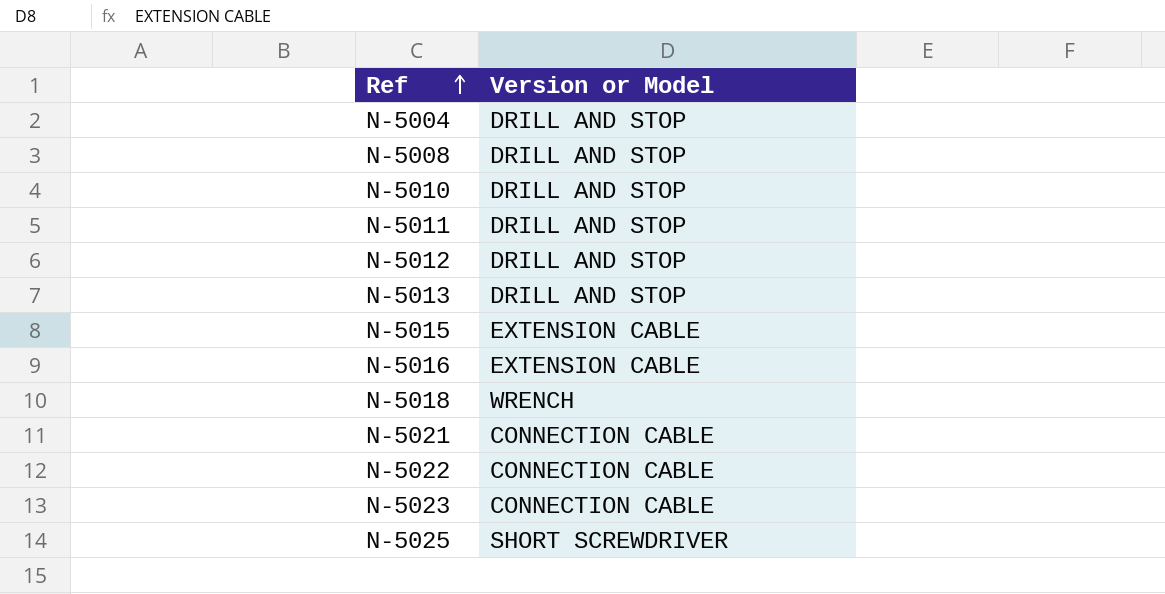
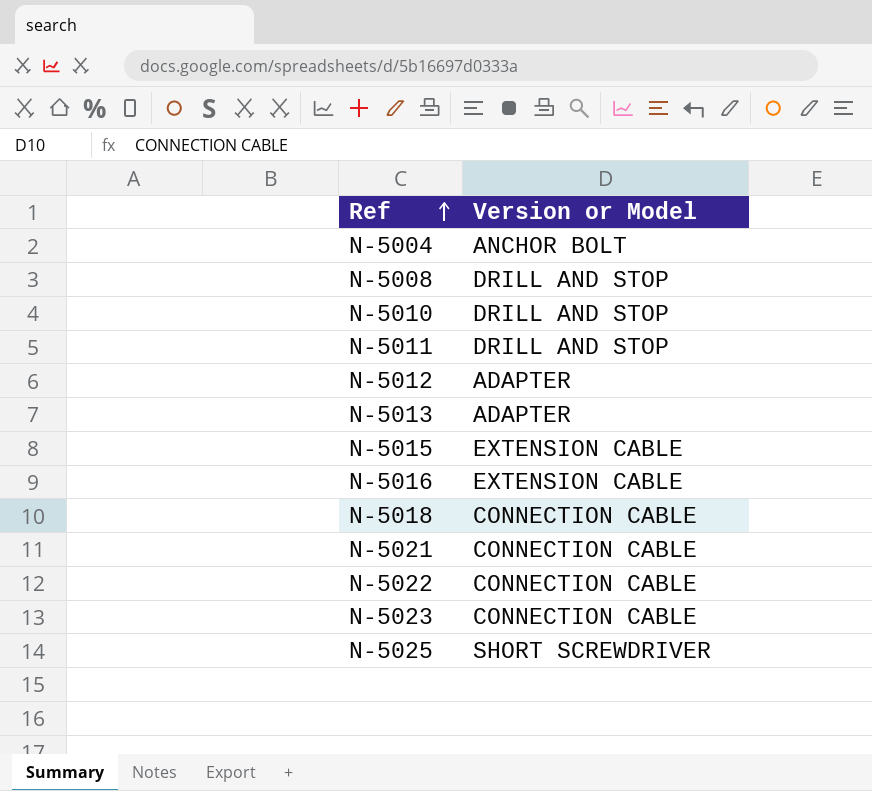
N-5004 | Version or Model: DRILL AND STOP -> ANCHOR BOLT
N-5012 | Version or Model: DRILL AND STOP -> ADAPTER
N-5013 | Version or Model: DRILL AND STOP -> ADAPTER
N-5018 | Version or Model: WRENCH -> CONNECTION CABLE

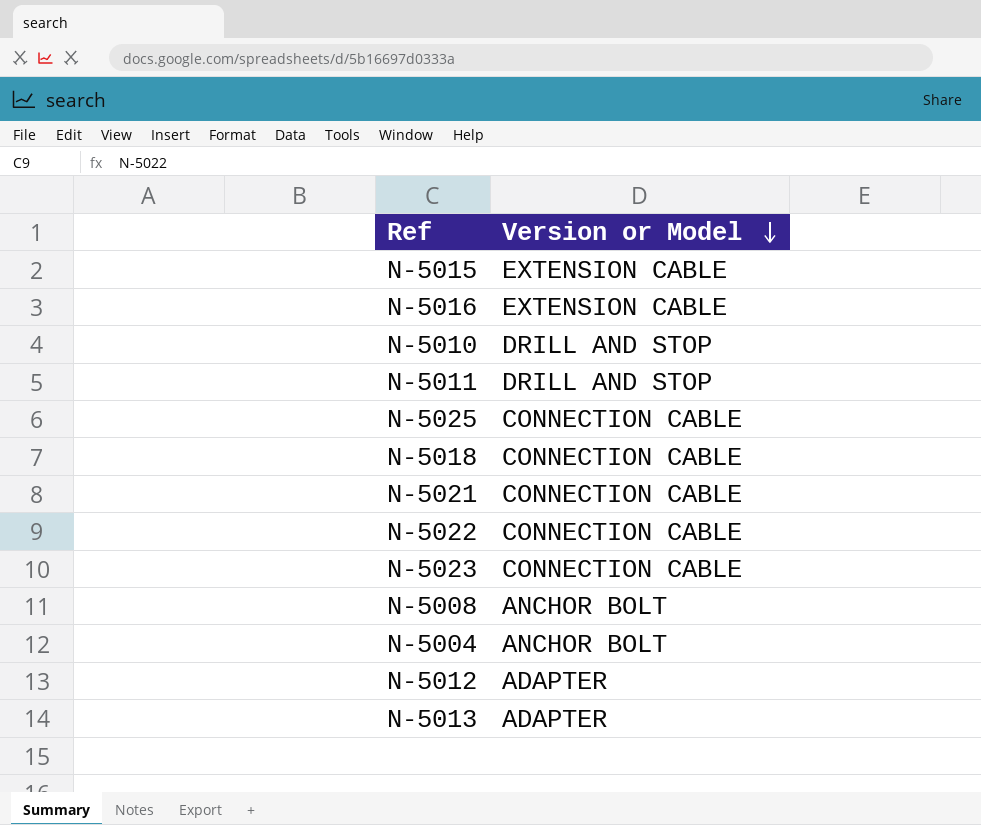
row order: Ref ascending -> Version or Model descending
N-5025 | Version or Model: SHORT SCREWDRIVER -> CONNECTION CABLE
N-5008 | Version or Model: DRILL AND STOP -> ANCHOR BOLT

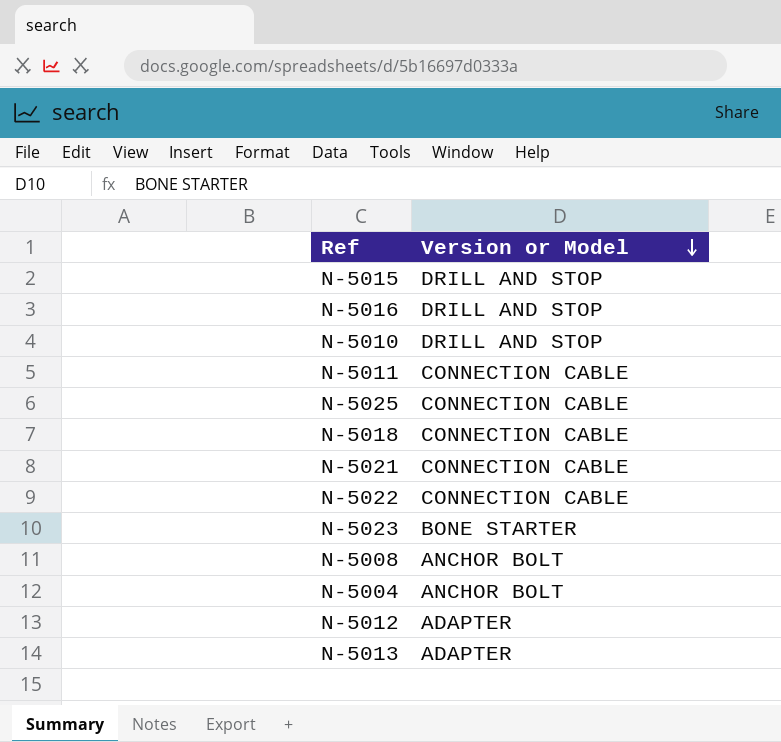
N-5015 | Version or Model: EXTENSION CABLE -> DRILL AND STOP
N-5016 | Version or Model: EXTENSION CABLE -> DRILL AND STOP
N-5011 | Version or Model: DRILL AND STOP -> CONNECTION CABLE
N-5023 | Version or Model: CONNECTION CABLE -> BONE STARTER

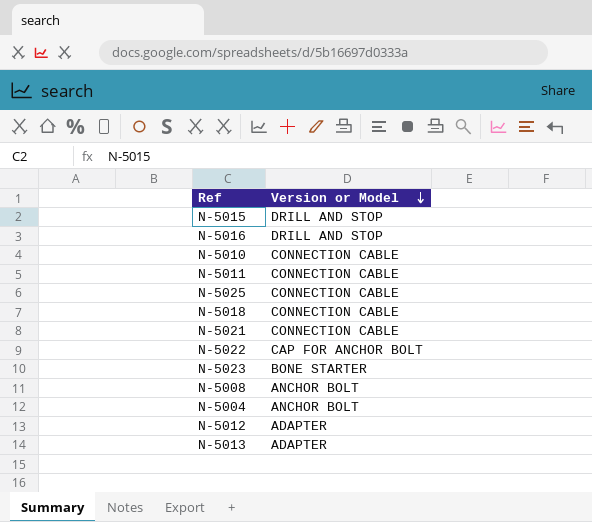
N-5010 | Version or Model: DRILL AND STOP -> CONNECTION CABLE
N-5022 | Version or Model: CONNECTION CABLE -> CAP FOR ANCHOR BOLT

